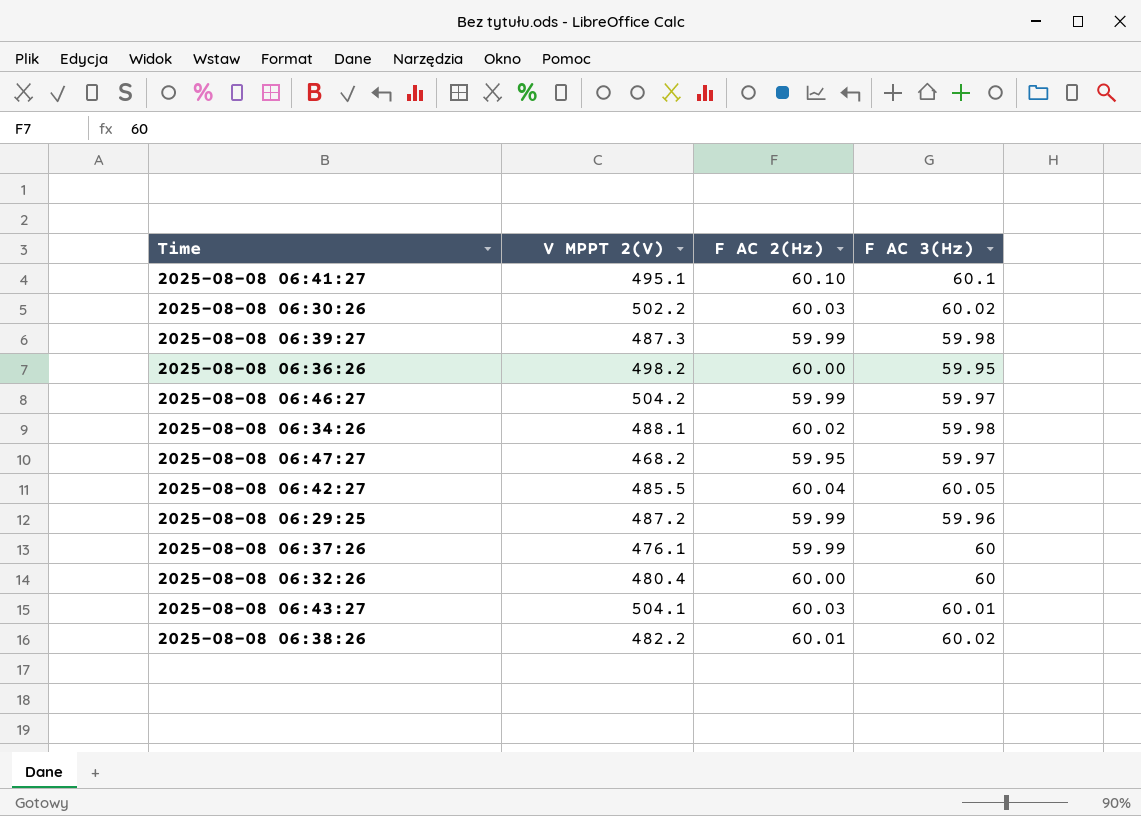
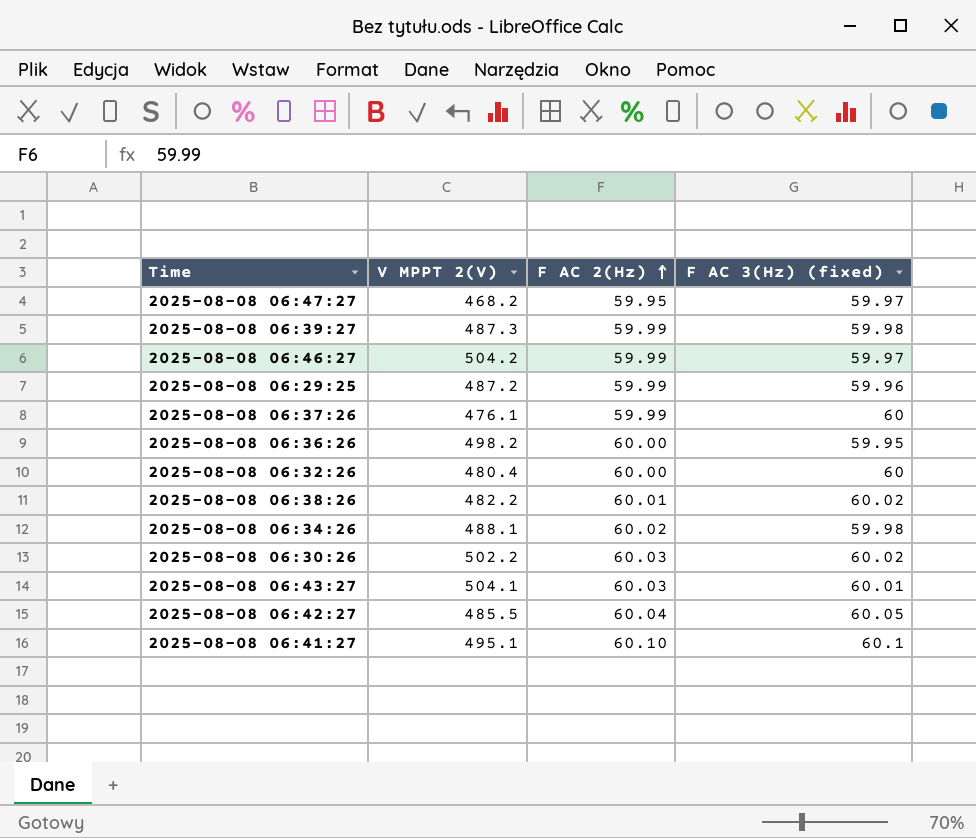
row order: none -> F AC 2(Hz) ascending
column name: F AC 3(Hz) -> F AC 3(Hz) (fixed)

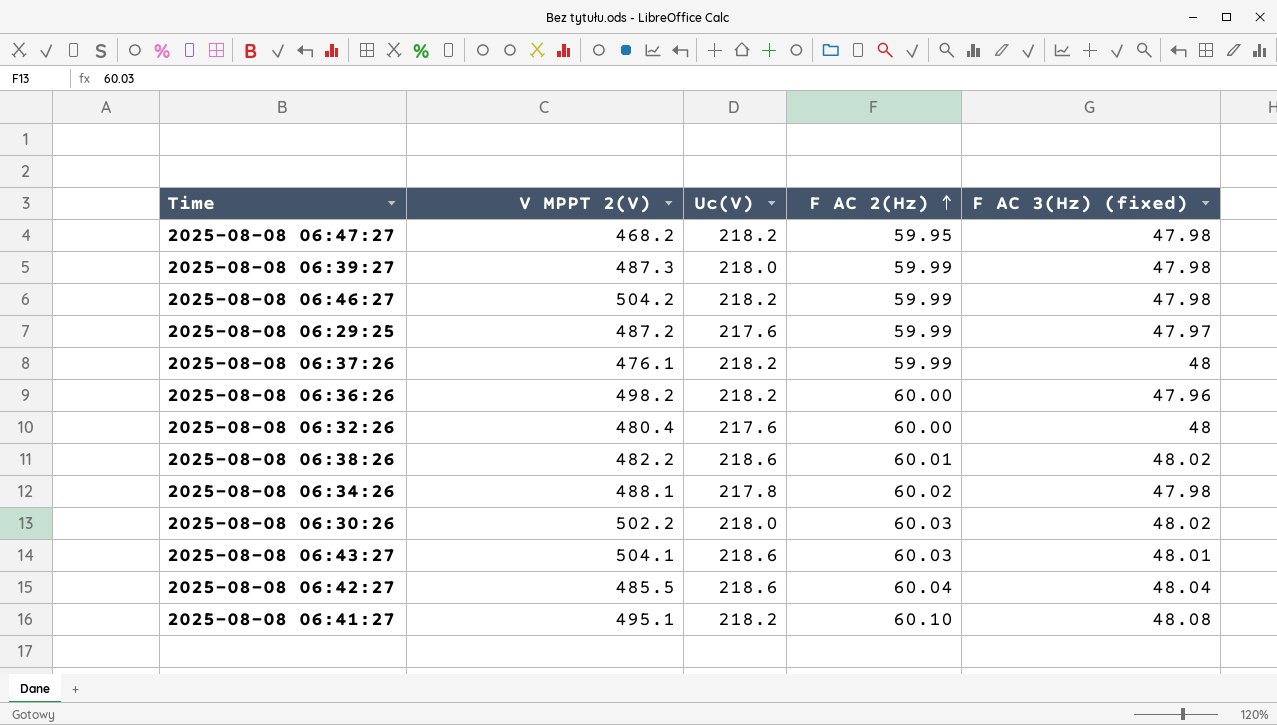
column Uc(V) | position: none -> 3
2025-08-08 06:47:27 | F AC 3(Hz) (fixed): 59.97 -> 47.98
2025-08-08 06:39:27 | F AC 3(Hz) (fixed): 59.98 -> 47.98
2025-08-08 06:46:27 | F AC 3(Hz) (fixed): 59.97 -> 47.98
2025-08-08 06:29:25 | F AC 3(Hz) (fixed): 59.96 -> 47.97
2025-08-08 06:37:26 | F AC 3(Hz) (fixed): 60 -> 48
2025-08-08 06:36:26 | F AC 3(Hz) (fixed): 59.95 -> 47.96
2025-08-08 06:32:26 | F AC 3(Hz) (fixed): 60 -> 48
2025-08-08 06:38:26 | F AC 3(Hz) (fixed): 60.02 -> 48.02
2025-08-08 06:34:26 | F AC 3(Hz) (fixed): 59.98 -> 47.98
2025-08-08 06:30:26 | F AC 3(Hz) (fixed): 60.02 -> 48.02
2025-08-08 06:43:27 | F AC 3(Hz) (fixed): 60.01 -> 48.01
2025-08-08 06:42:27 | F AC 3(Hz) (fixed): 60.05 -> 48.04
2025-08-08 06:41:27 | F AC 3(Hz) (fixed): 60.1 -> 48.08

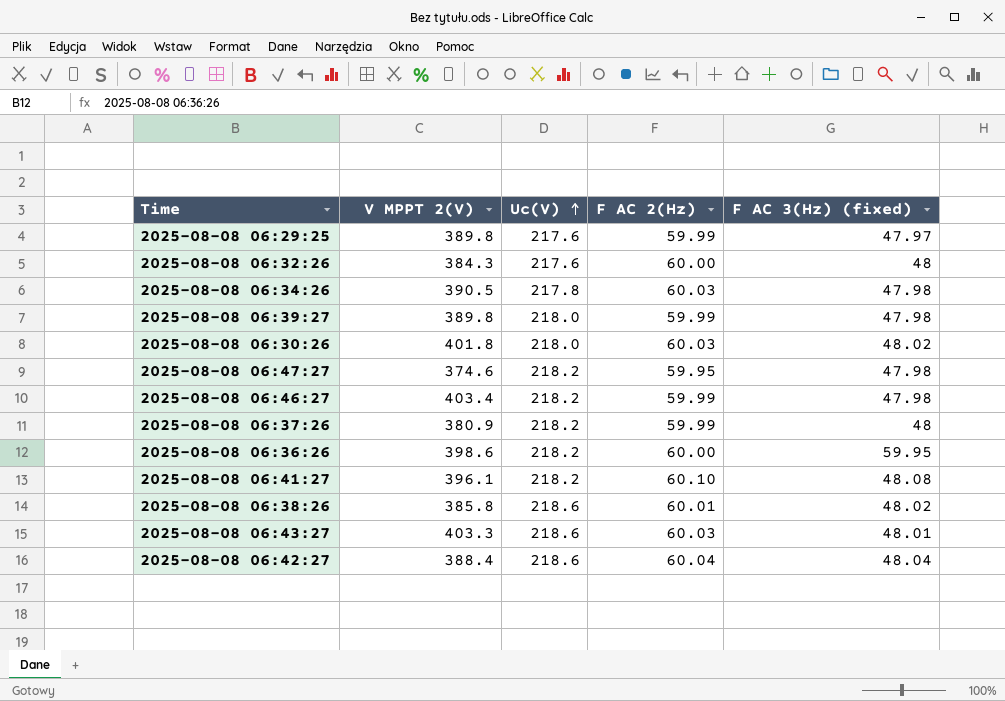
row order: F AC 2(Hz) ascending -> Uc(V) ascending
2025-08-08 06:29:25 | V MPPT 2(V): 487.2 -> 389.8
2025-08-08 06:32:26 | V MPPT 2(V): 480.4 -> 384.3
2025-08-08 06:34:26 | V MPPT 2(V): 488.1 -> 390.5
2025-08-08 06:34:26 | F AC 2(Hz): 60.02 -> 60.03
2025-08-08 06:39:27 | V MPPT 2(V): 487.3 -> 389.8
2025-08-08 06:30:26 | V MPPT 2(V): 502.2 -> 401.8
2025-08-08 06:47:27 | V MPPT 2(V): 468.2 -> 374.6
2025-08-08 06:46:27 | V MPPT 2(V): 504.2 -> 403.4
2025-08-08 06:37:26 | V MPPT 2(V): 476.1 -> 380.9
2025-08-08 06:36:26 | V MPPT 2(V): 498.2 -> 398.6
2025-08-08 06:36:26 | F AC 3(Hz) (fixed): 47.96 -> 59.95
2025-08-08 06:41:27 | V MPPT 2(V): 495.1 -> 396.1
2025-08-08 06:38:26 | V MPPT 2(V): 482.2 -> 385.8
2025-08-08 06:43:27 | V MPPT 2(V): 504.1 -> 403.3
2025-08-08 06:42:27 | V MPPT 2(V): 485.5 -> 388.4

